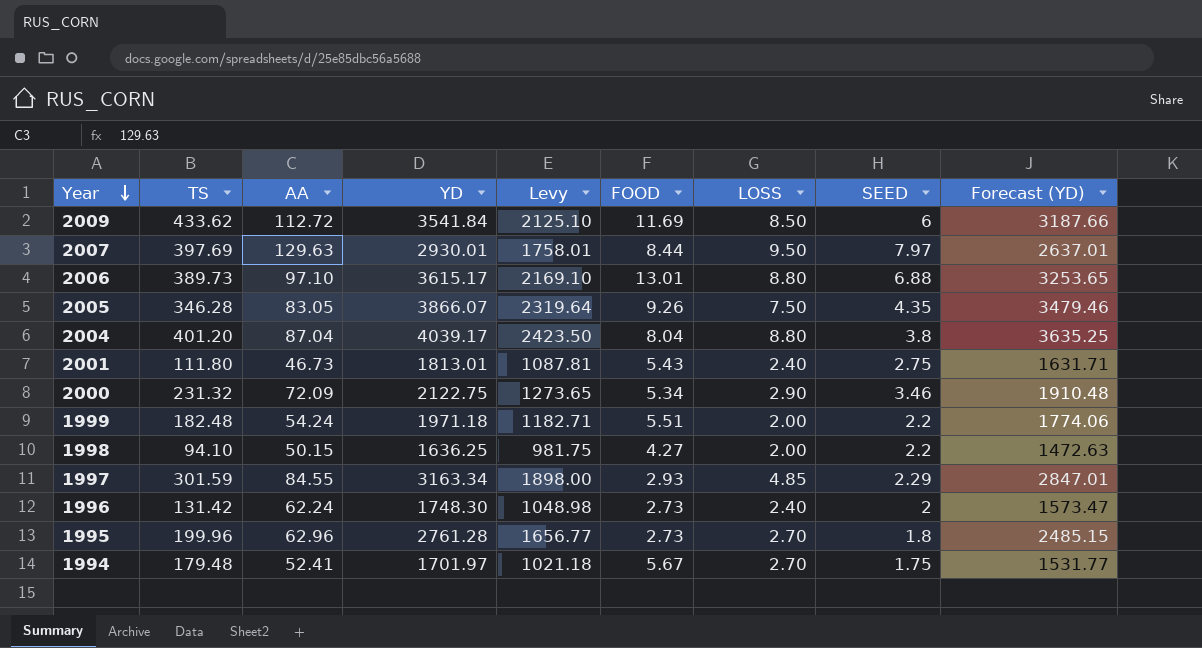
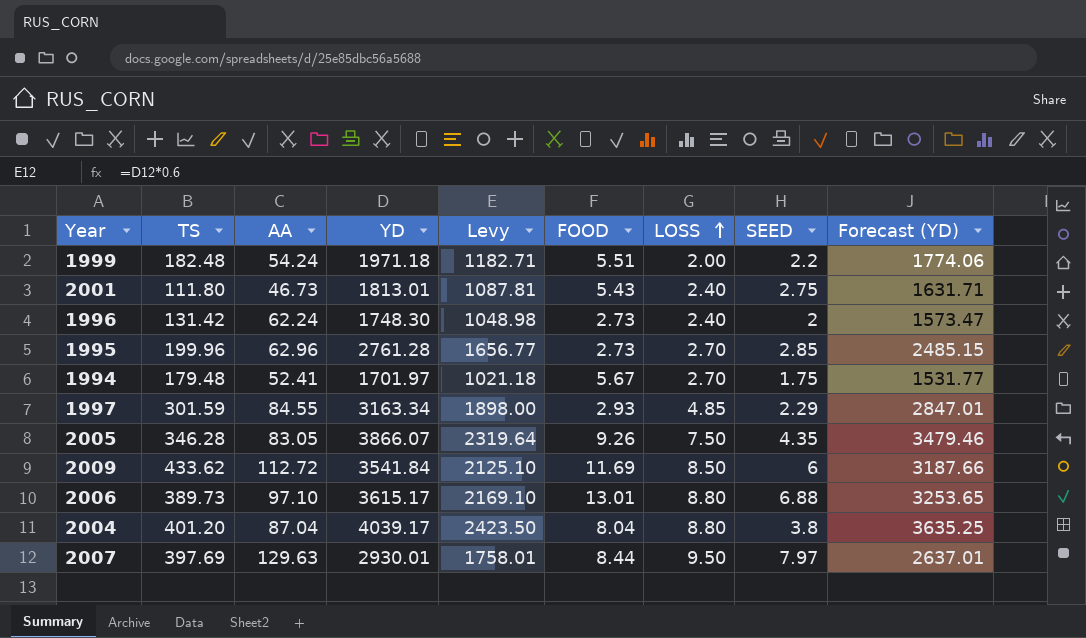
row order: Year descending -> LOSS ascending
row 2000: 231.32 | 72.09 | 2122.75 | 1273.65 | 5.34 | 2.90 | 3.46 | 1910.48 -> none
row 1998: 94.10 | 50.15 | 1636.25 | 981.75 | 4.27 | 2.00 | 2.2 | 1472.63 -> none
1995 | SEED: 1.8 -> 2.85

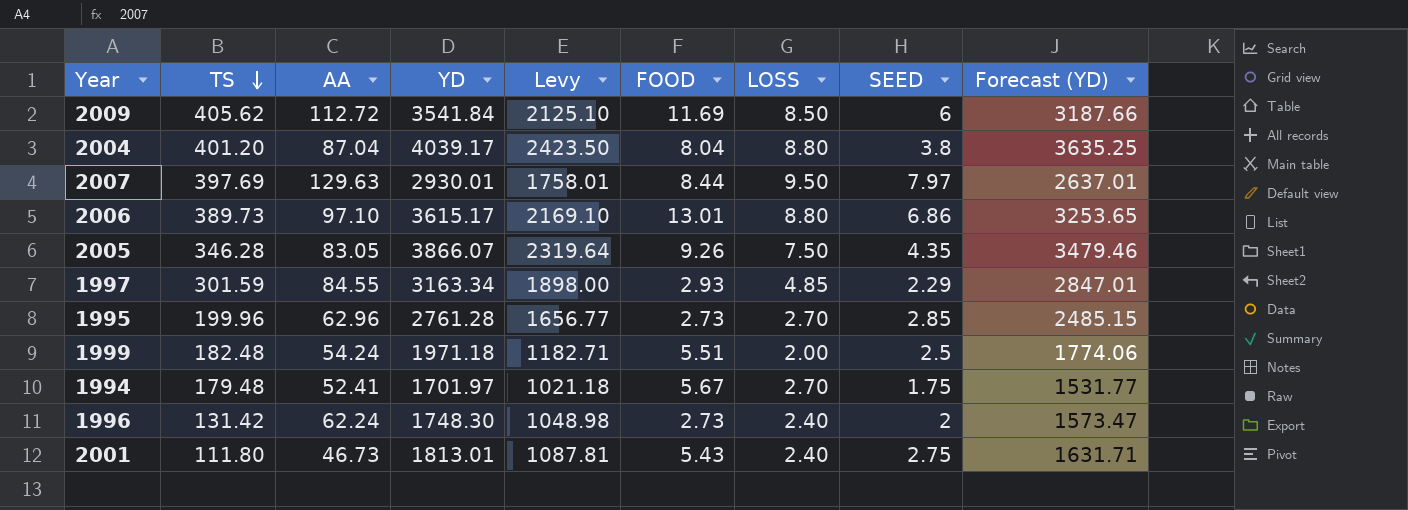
row order: LOSS ascending -> TS descending
2009 | TS: 433.62 -> 405.62
2006 | SEED: 6.88 -> 6.86
1999 | SEED: 2.2 -> 2.5

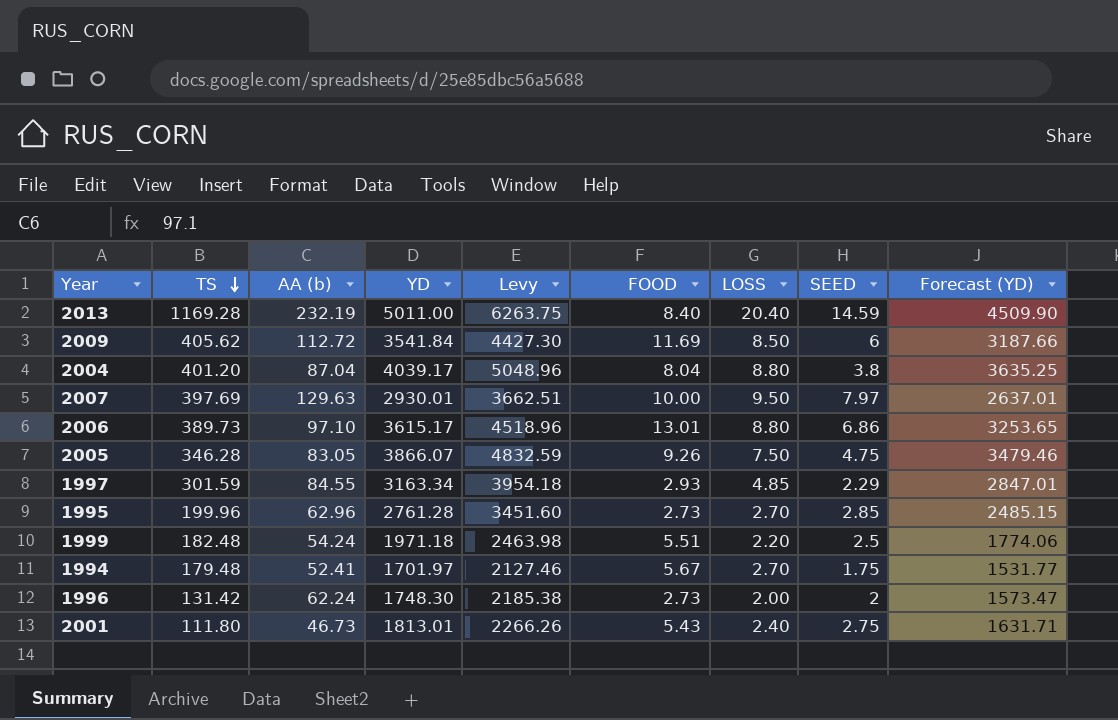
column name: AA -> AA (b)
column Levy | formula: [YD] * 0.6 -> [YD] * 1.25
row 2013: none -> 1169.28 | 232.19 | 5011.00 | 6263.75 | 8.40 | 20.40 | 14.59 | 4509.90
2007 | FOOD: 8.44 -> 10.00
2005 | SEED: 4.35 -> 4.75
1999 | LOSS: 2.00 -> 2.20
1996 | LOSS: 2.40 -> 2.00

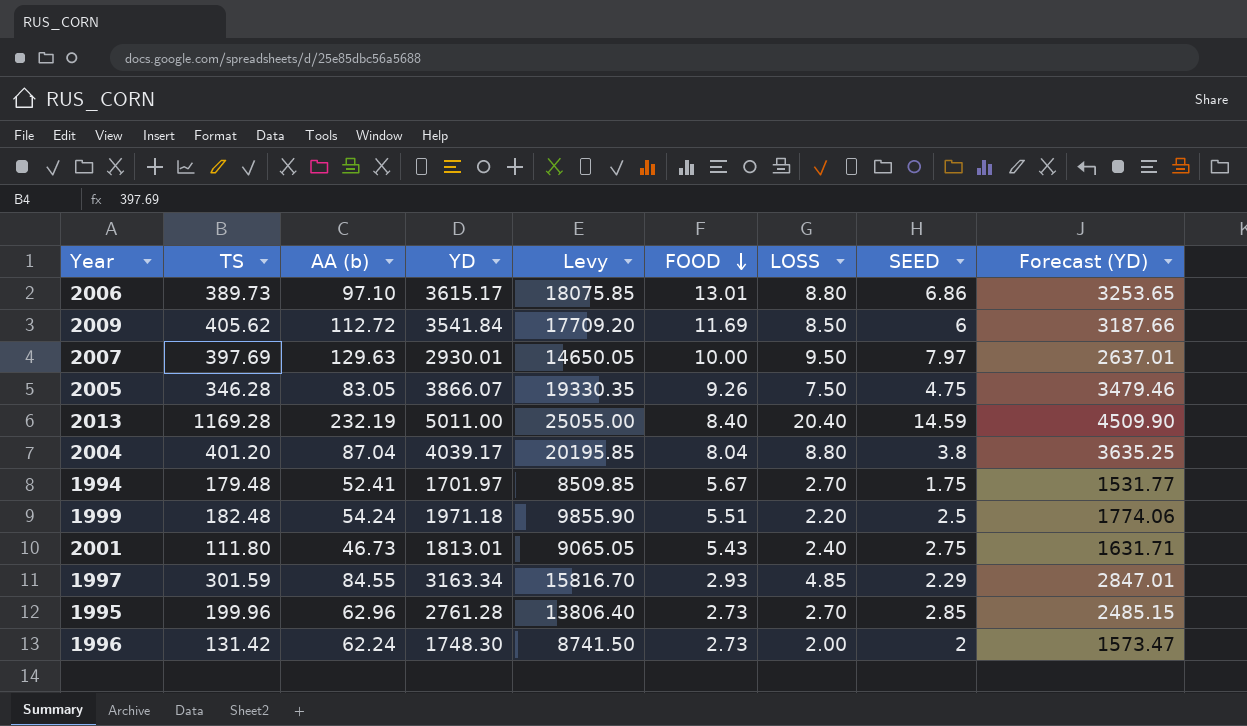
row order: TS descending -> FOOD descending
column Levy | formula: [YD] * 1.25 -> [YD] * 5

